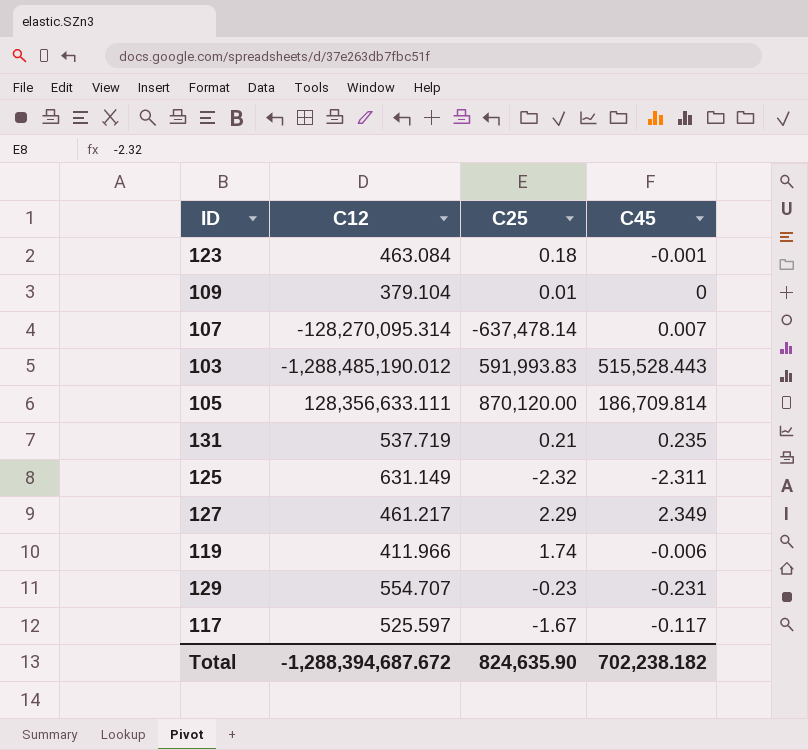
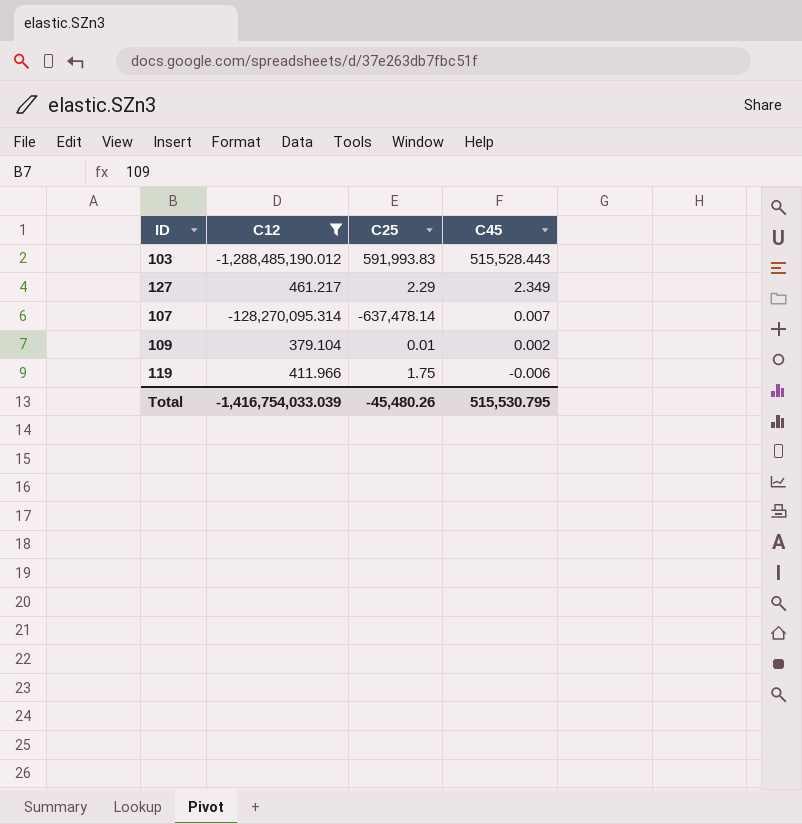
filter: none -> C12 <= 461.217
row order: none -> C45 descending
109 | C45: 0 -> 0.002
119 | C25: 1.74 -> 1.75
Total | C12: -1,288,394,687.672 -> -1,416,754,033.039
Total | C25: 824,635.90 -> -45,480.26
Total | C45: 702,238.182 -> 515,530.795

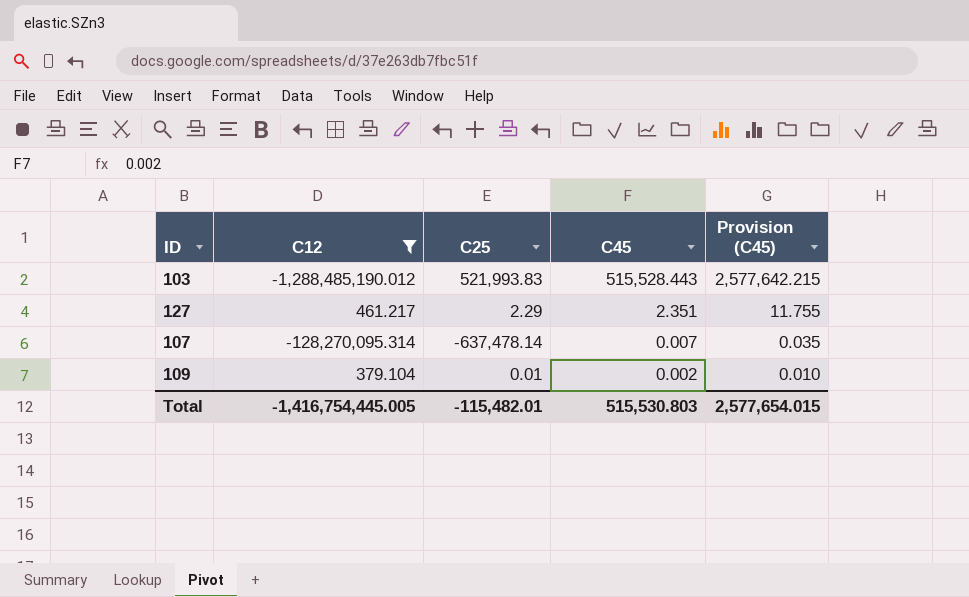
column Provision (C45) | formula: none -> [C45] * 5
row 119: 411.966 | 1.75 | -0.006 -> none
103 | C25: 591,993.83 -> 521,993.83
127 | C45: 2.349 -> 2.351
Total | C12: -1,416,754,033.039 -> -1,416,754,445.005
Total | C25: -45,480.26 -> -115,482.01
Total | C45: 515,530.795 -> 515,530.803

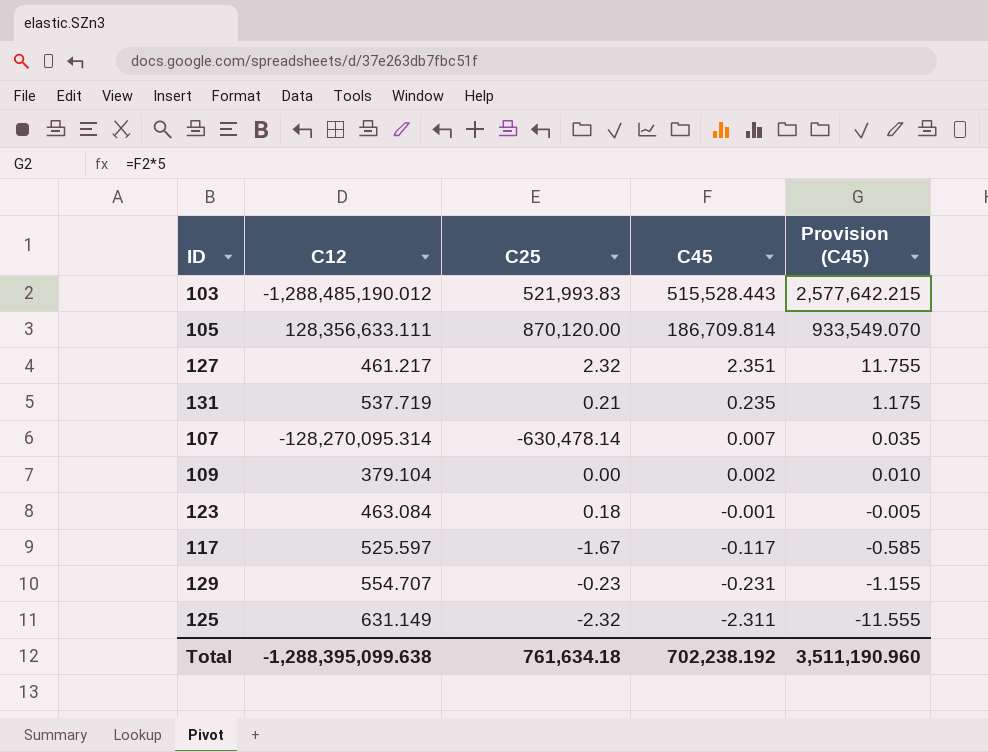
filter: C12 <= 461.217 -> none
127 | C25: 2.29 -> 2.32
107 | C25: -637,478.14 -> -630,478.14
109 | C25: 0.01 -> 0.00
Total | C12: -1,416,754,445.005 -> -1,288,395,099.638
Total | C25: -115,482.01 -> 761,634.18
Total | C45: 515,530.803 -> 702,238.192
Total | Provision (C45): 2,577,654.015 -> 3,511,190.960

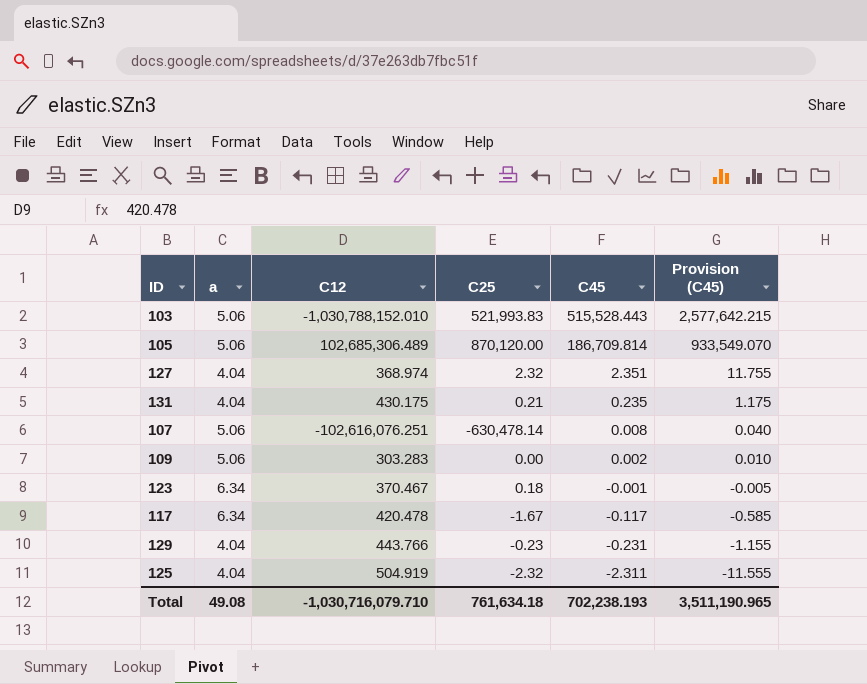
column a | position: none -> 2
103 | C12: -1,288,485,190.012 -> -1,030,788,152.010
105 | C12: 128,356,633.111 -> 102,685,306.489
127 | C12: 461.217 -> 368.974
131 | C12: 537.719 -> 430.175
107 | C12: -128,270,095.314 -> -102,616,076.251
107 | C45: 0.007 -> 0.008
107 | Provision (C45): 0.035 -> 0.040
109 | C12: 379.104 -> 303.283
123 | C12: 463.084 -> 370.467
117 | C12: 525.597 -> 420.478
129 | C12: 554.707 -> 443.766
125 | C12: 631.149 -> 504.919
Total | C12: -1,288,395,099.638 -> -1,030,716,079.710
Total | C45: 702,238.192 -> 702,238.193
Total | Provision (C45): 3,511,190.960 -> 3,511,190.965

